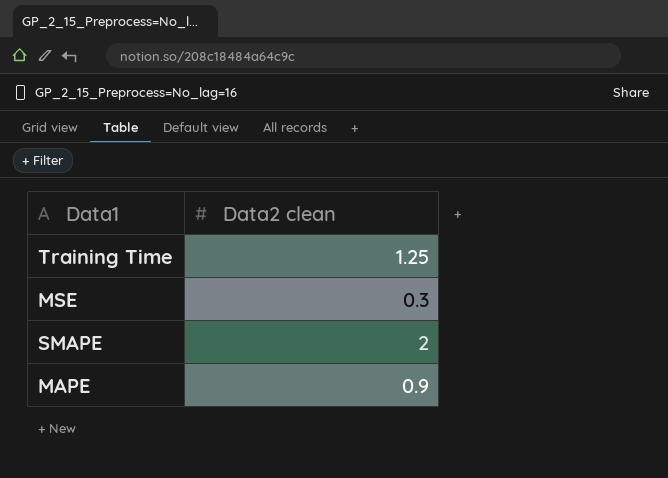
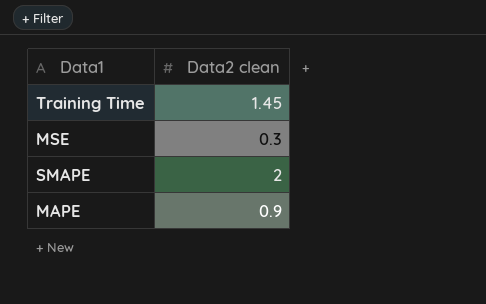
Training Time | Data2 clean: 1.25 -> 1.45

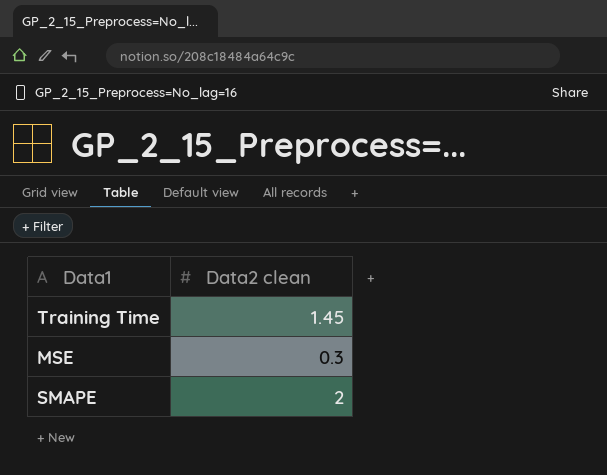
row MAPE: 0.9 -> none

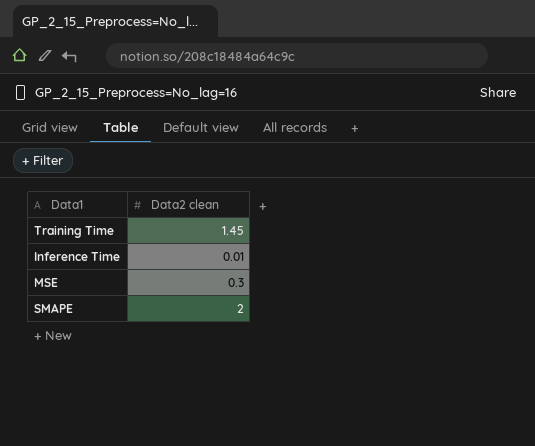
row Inference Time: none -> 0.01

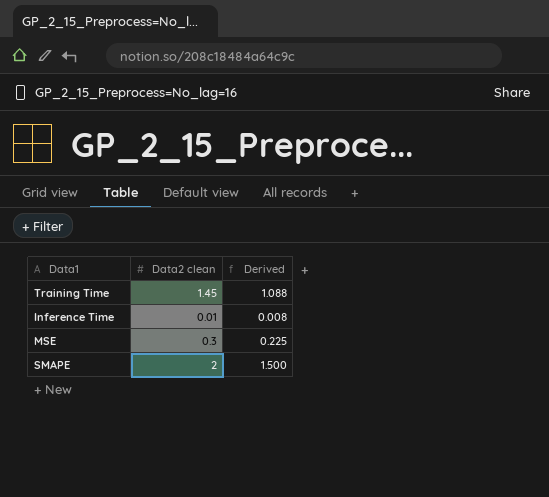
column Derived | formula: none -> [Data2 clean] * 0.75

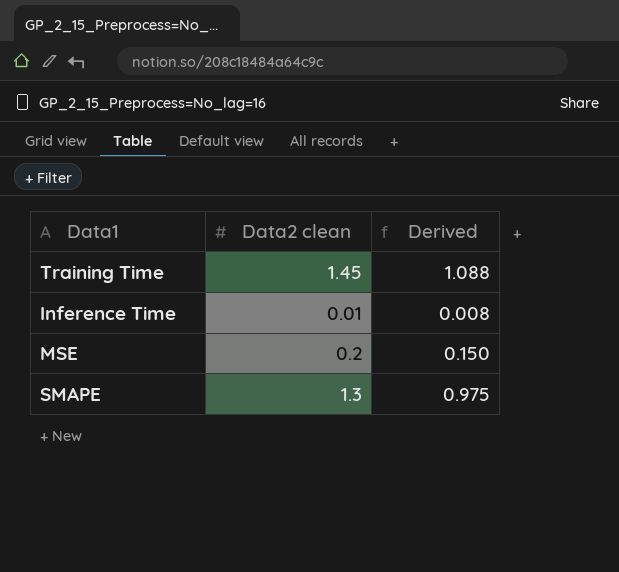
MSE | Data2 clean: 0.3 -> 0.2
MSE | Derived: 0.225 -> 0.150
SMAPE | Data2 clean: 2 -> 1.3
SMAPE | Derived: 1.500 -> 0.975

